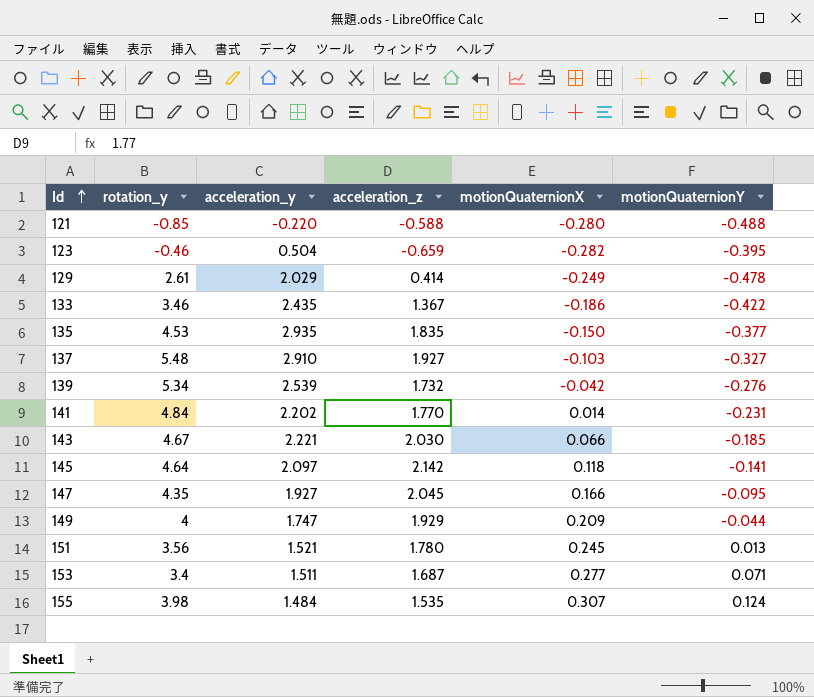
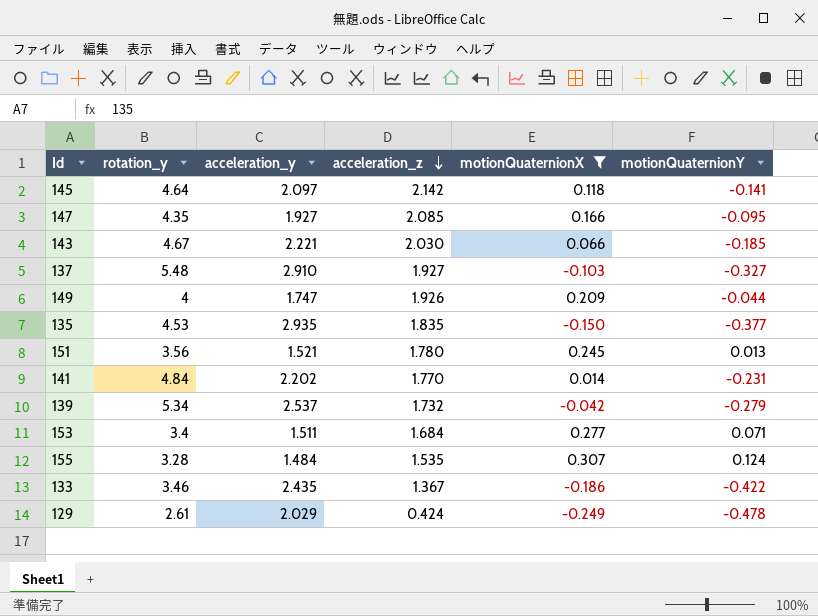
filter: none -> motionQuaternionX >= -0.249
row order: Id ascending -> acceleration_z descending
147 | acceleration_z: 2.045 -> 2.085
149 | acceleration_z: 1.929 -> 1.926
139 | acceleration_y: 2.539 -> 2.537
139 | motionQuaternionY: -0.276 -> -0.279
153 | acceleration_z: 1.687 -> 1.684
155 | rotation_y: 3.98 -> 3.28
129 | acceleration_z: 0.414 -> 0.424

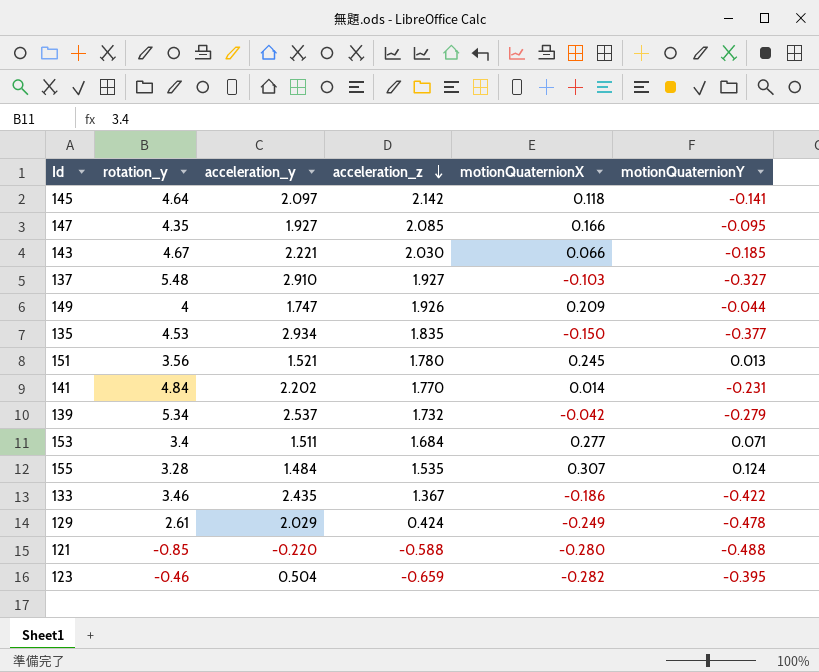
filter: motionQuaternionX >= -0.249 -> none
135 | acceleration_y: 2.935 -> 2.934

